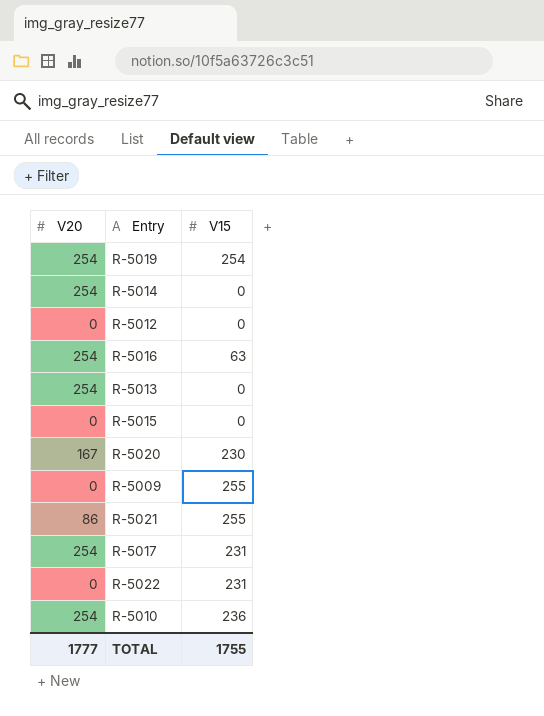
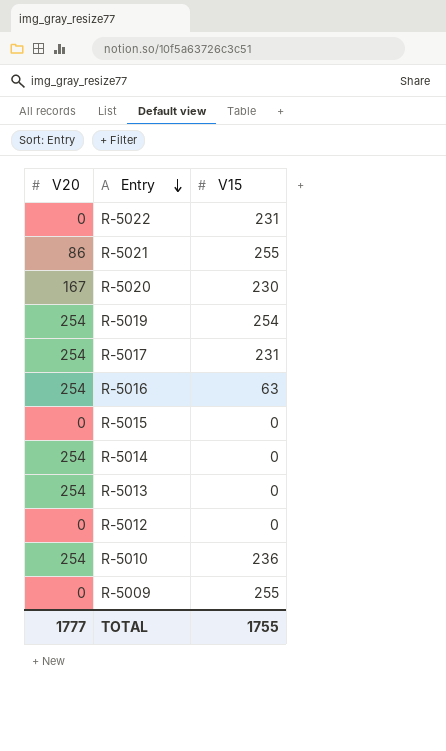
row order: none -> Entry descending

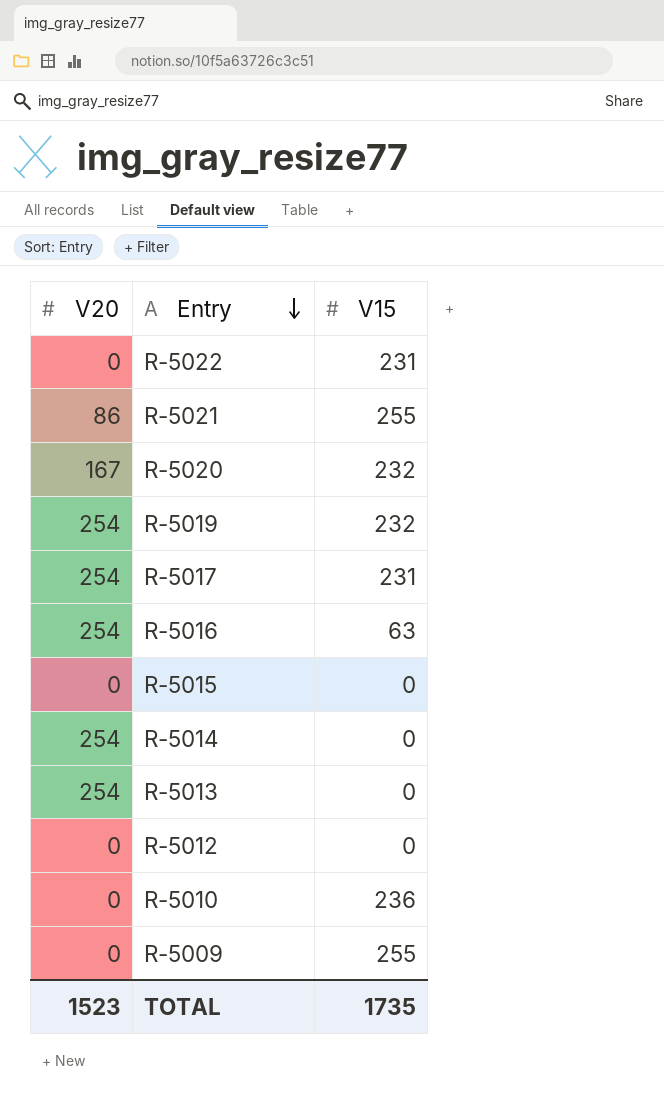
R-5020 | V15: 230 -> 232
R-5019 | V15: 254 -> 232
R-5010 | V20: 254 -> 0
TOTAL | V20: 1777 -> 1523
TOTAL | V15: 1755 -> 1735

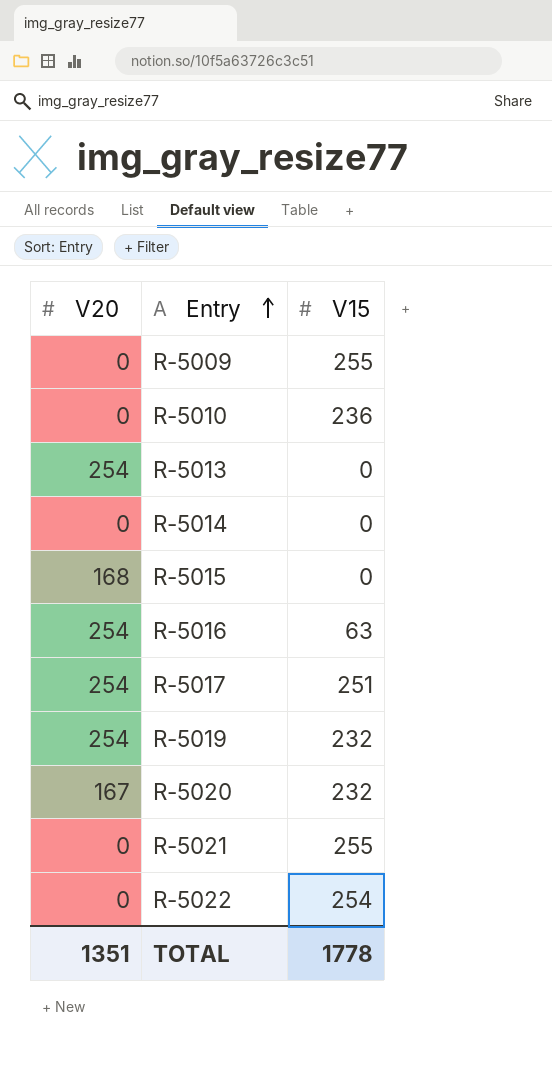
row order: Entry descending -> Entry ascending
row R-5012: 0 | 0 -> none
R-5014 | V20: 254 -> 0
R-5015 | V20: 0 -> 168
R-5017 | V15: 231 -> 251
R-5021 | V20: 86 -> 0
R-5022 | V15: 231 -> 254
TOTAL | V20: 1523 -> 1351
TOTAL | V15: 1735 -> 1778

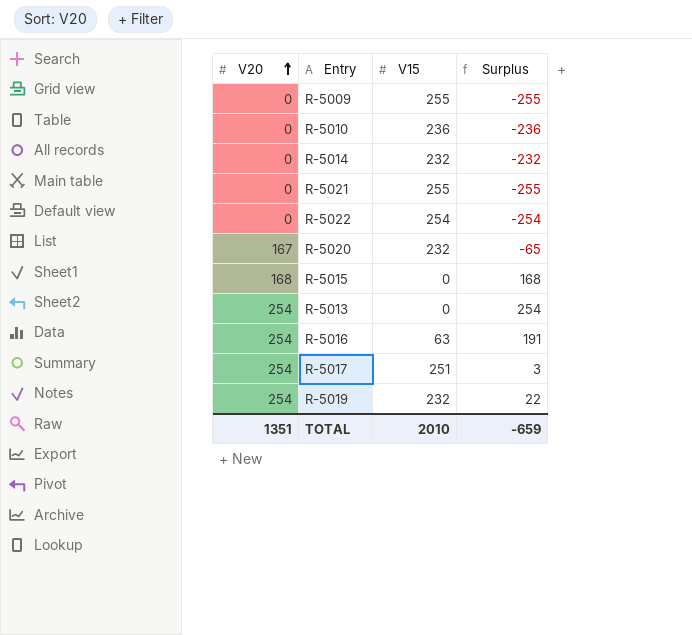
row order: Entry ascending -> V20 ascending
column Surplus | formula: none -> [V20] - [V15]
R-5014 | V15: 0 -> 232
TOTAL | V15: 1778 -> 2010

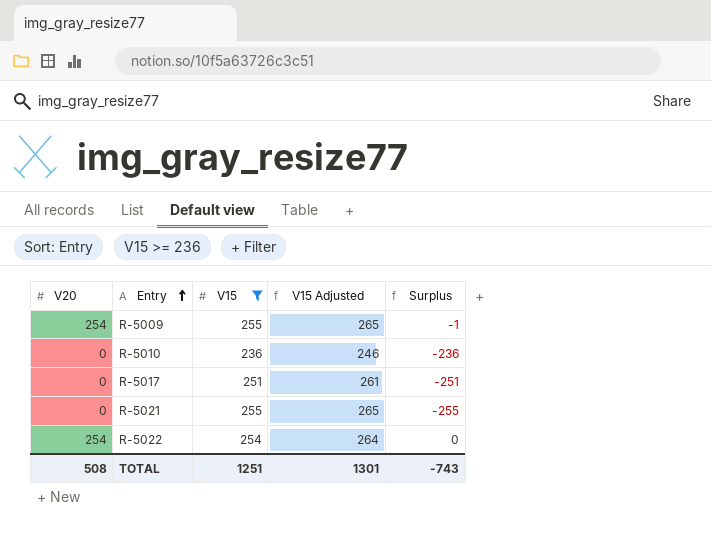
filter: none -> V15 >= 236
row order: V20 ascending -> Entry ascending
column V15 Adjusted | formula: none -> [V15] + 10
R-5009 | V20: 0 -> 254
R-5009 | Surplus: -255 -> -1
R-5017 | V20: 254 -> 0
R-5017 | Surplus: 3 -> -251
R-5022 | V20: 0 -> 254
R-5022 | Surplus: -254 -> 0
TOTAL | V20: 1351 -> 508
TOTAL | V15: 2010 -> 1251
TOTAL | Surplus: -659 -> -743

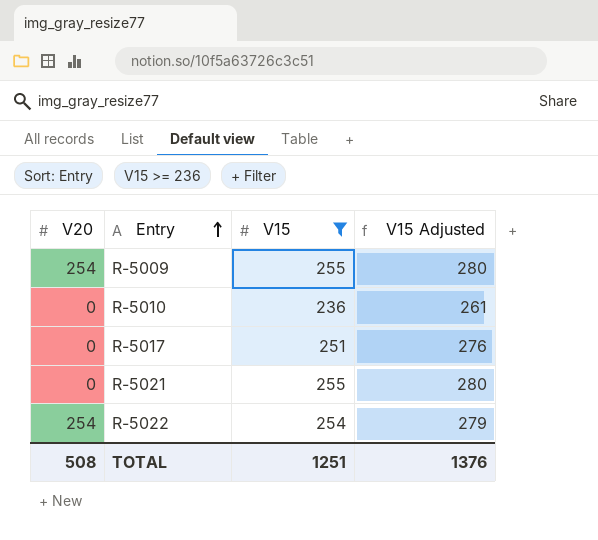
column Surplus | formula: [V20] - [V15] -> none
column V15 Adjusted | formula: [V15] + 10 -> [V15] + 25
TOTAL | V15 Adjusted: 1301 -> 1376

